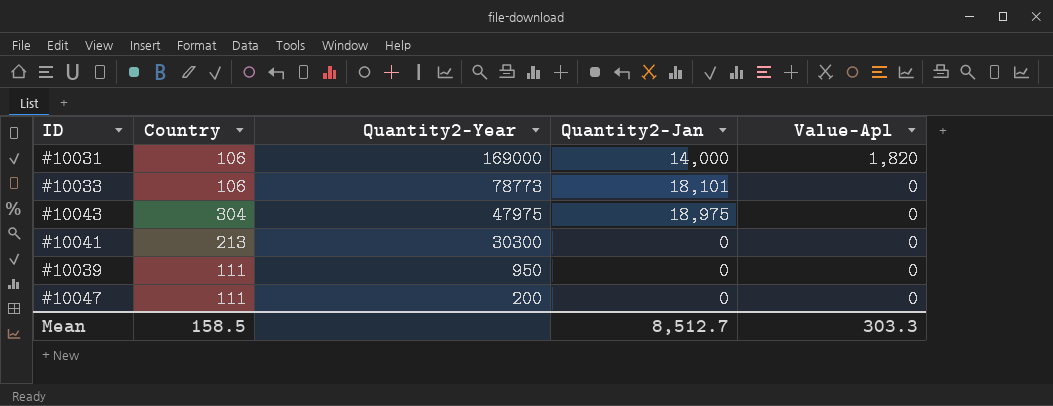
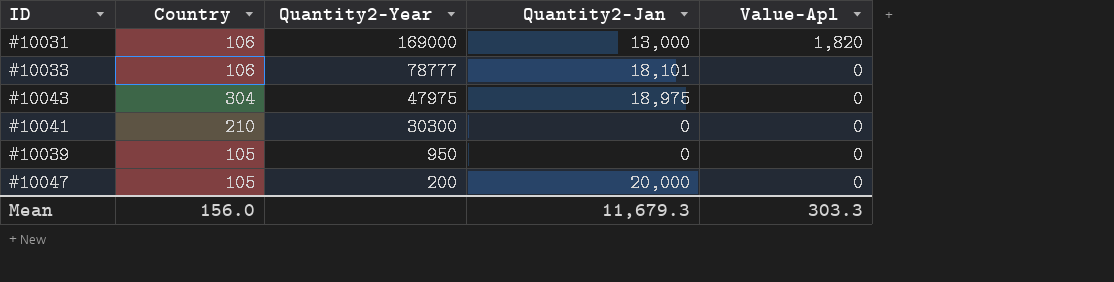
#10031 | Quantity2-Jan: 14,000 -> 13,000
#10033 | Quantity2-Year: 78773 -> 78777
#10041 | Country: 213 -> 210
#10039 | Country: 111 -> 105
#10047 | Country: 111 -> 105
#10047 | Quantity2-Jan: 0 -> 20,000
Mean | Country: 158.5 -> 156.0
Mean | Quantity2-Jan: 8,512.7 -> 11,679.3

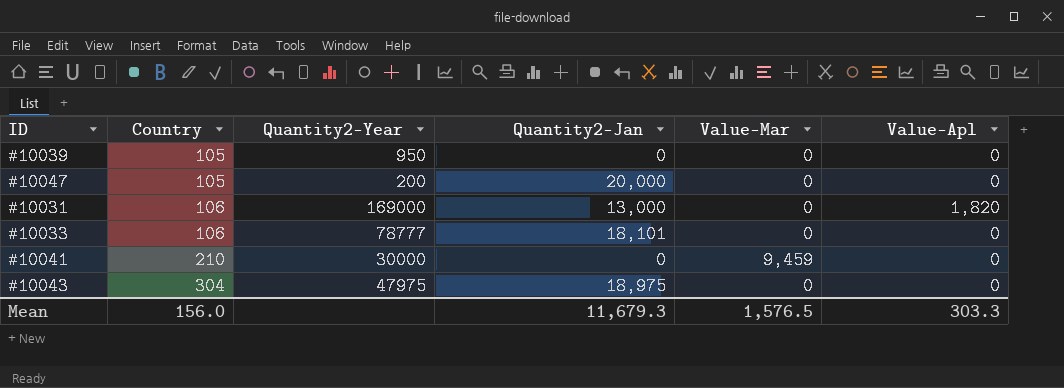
row order: Quantity2-Year descending -> Country ascending
column Value-Mar | position: none -> 5
#10041 | Quantity2-Year: 30300 -> 30000

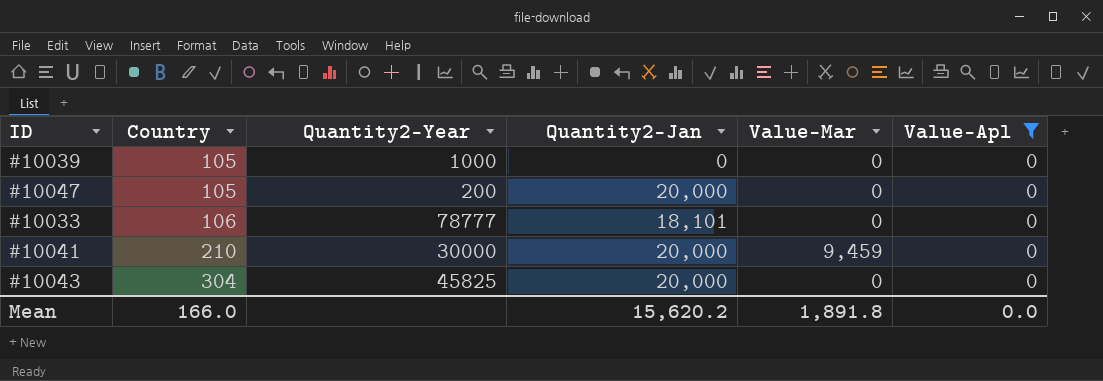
filter: none -> Value-Apl = 0
#10039 | Quantity2-Year: 950 -> 1000
#10041 | Quantity2-Jan: 0 -> 20,000
#10043 | Quantity2-Year: 47975 -> 45825
#10043 | Quantity2-Jan: 18,975 -> 20,000
Mean | Country: 156.0 -> 166.0
Mean | Quantity2-Jan: 11,679.3 -> 15,620.2
Mean | Value-Mar: 1,576.5 -> 1,891.8
Mean | Value-Apl: 303.3 -> 0.0

